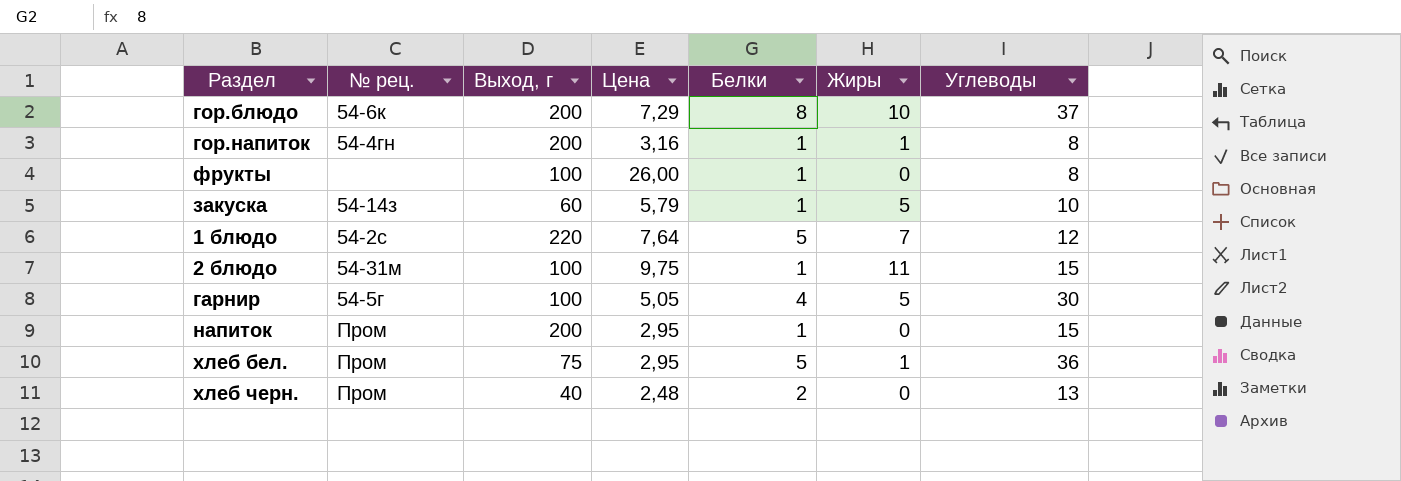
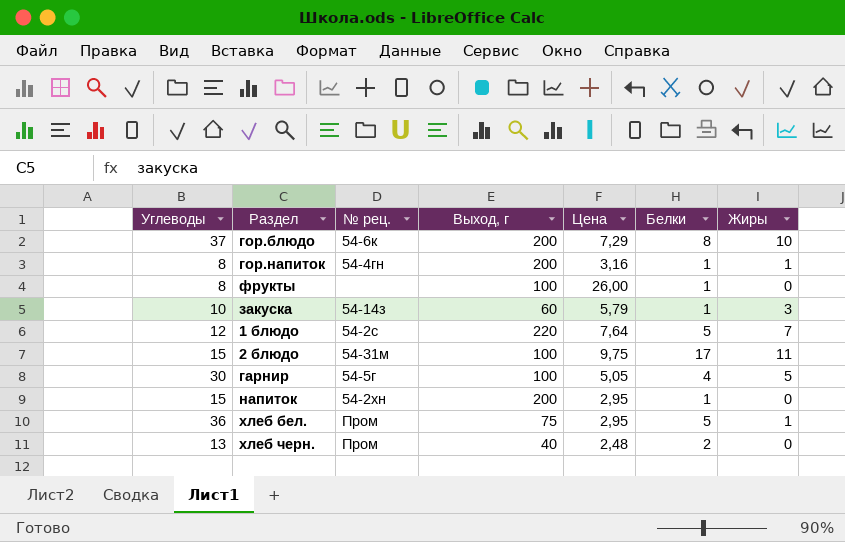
column Углеводы | position: 7 -> 1
закуска | Жиры: 5 -> 3
2 блюдо | Белки: 1 -> 17
напиток | № рец.: Пром -> 54-2хн

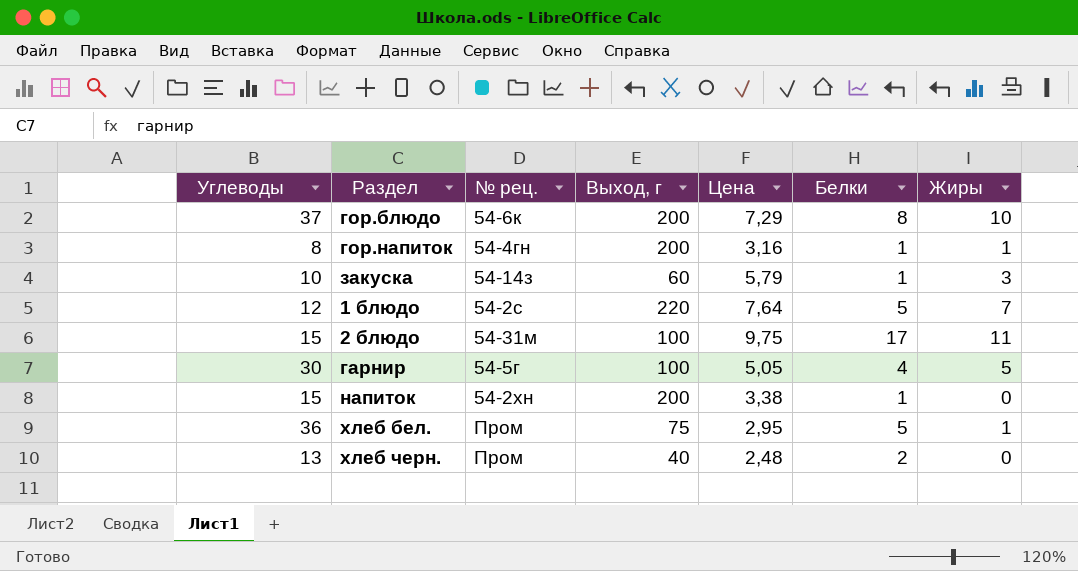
row фрукты: 8 | none | 100 | 26,00 | 1 | 0 -> none
напиток | Цена: 2,95 -> 3,38

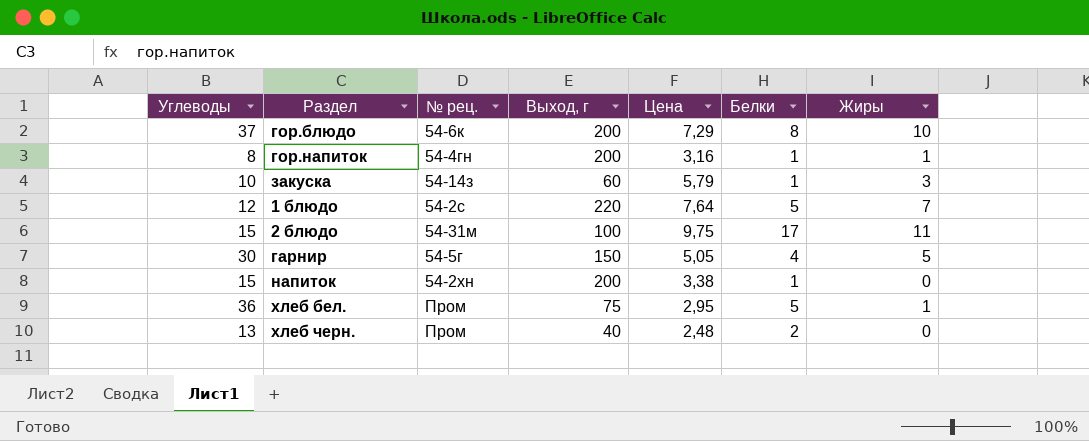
гарнир | Выход, г: 100 -> 150

